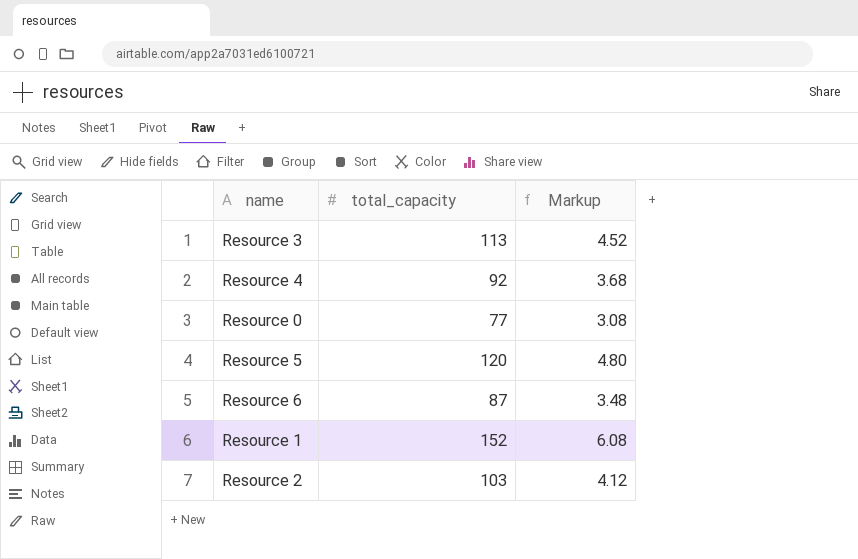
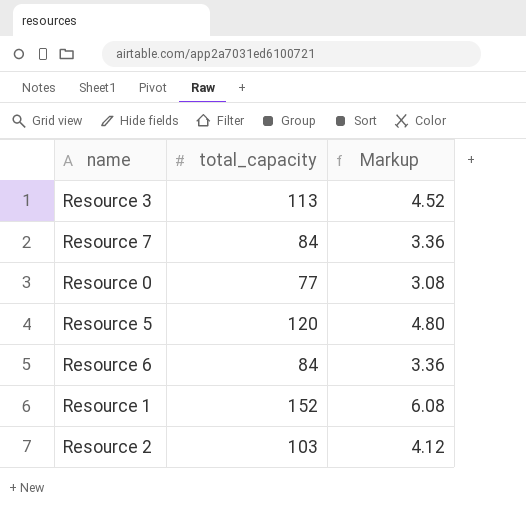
row Resource 4: 92 | 3.68 -> none
row Resource 7: none -> 84 | 3.36
Resource 6 | total_capacity: 87 -> 84
Resource 6 | Markup: 3.48 -> 3.36

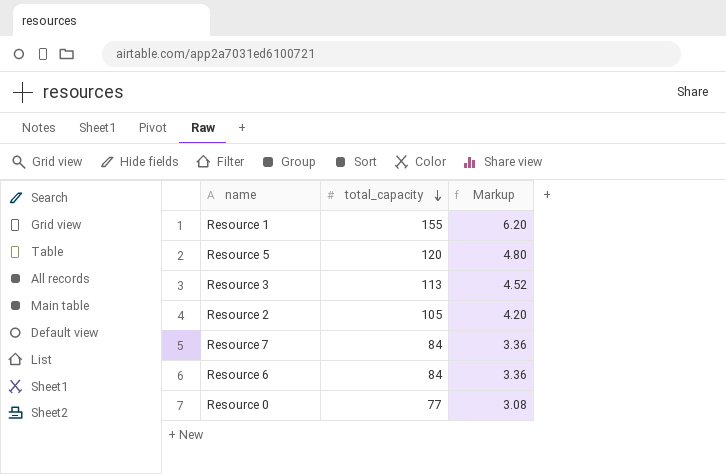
row order: none -> total_capacity descending
Resource 1 | total_capacity: 152 -> 155
Resource 1 | Markup: 6.08 -> 6.20
Resource 2 | total_capacity: 103 -> 105
Resource 2 | Markup: 4.12 -> 4.20

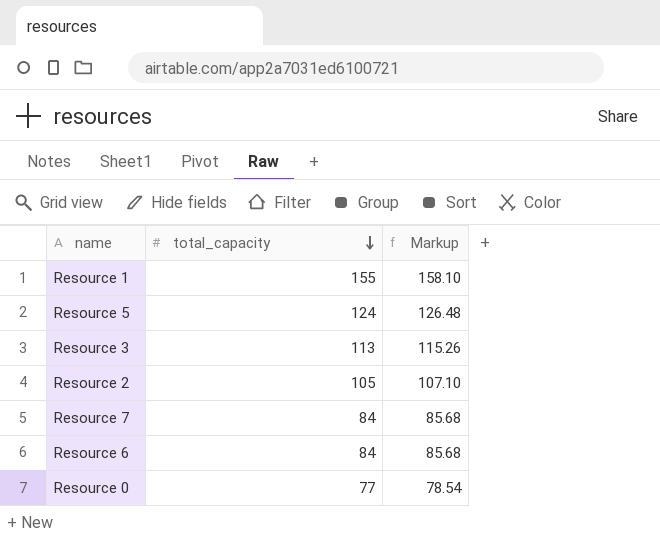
column Markup | formula: [total_capacity] * 0.04 -> [total_capacity] * 1.02
Resource 5 | total_capacity: 120 -> 124

